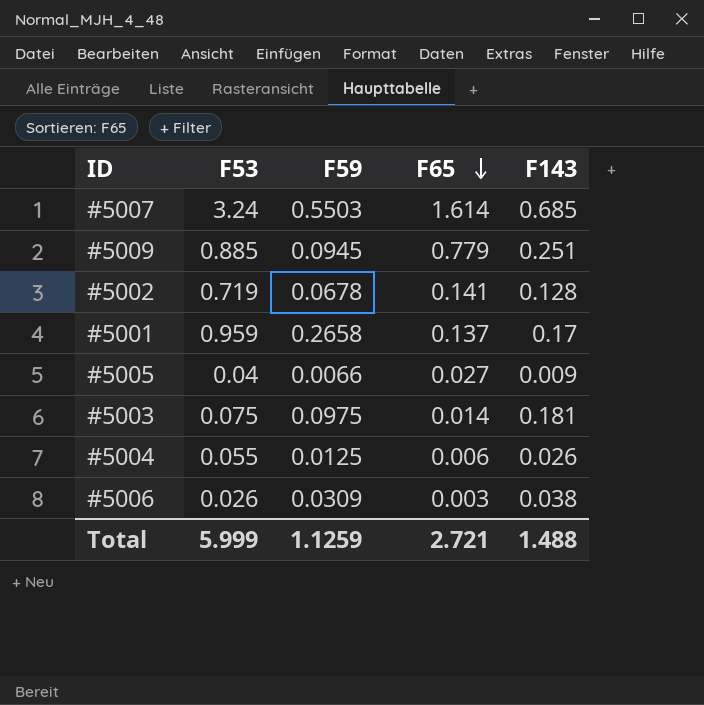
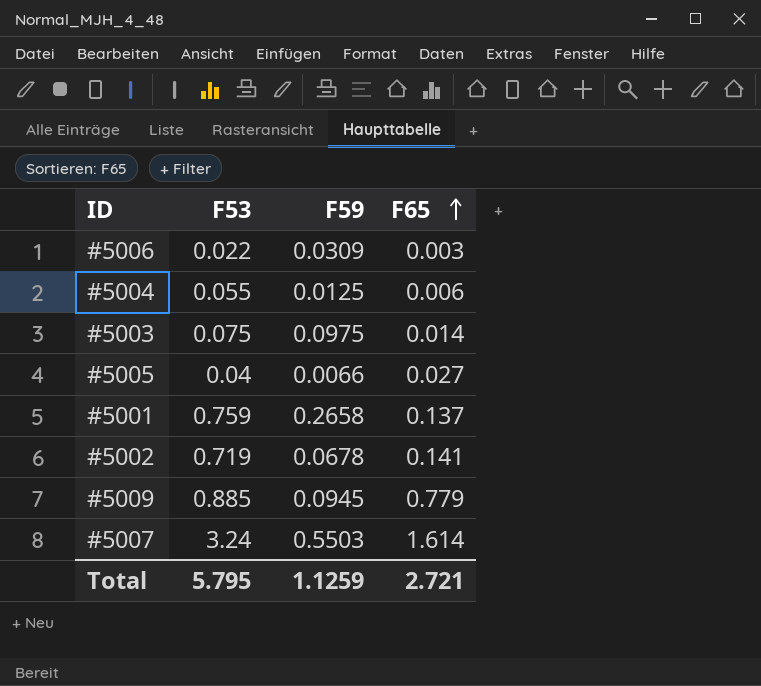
row order: F65 descending -> F65 ascending
column F143 | position: 5 -> none
#5006 | F53: 0.026 -> 0.022
#5001 | F53: 0.959 -> 0.759
Total | F53: 5.999 -> 5.795

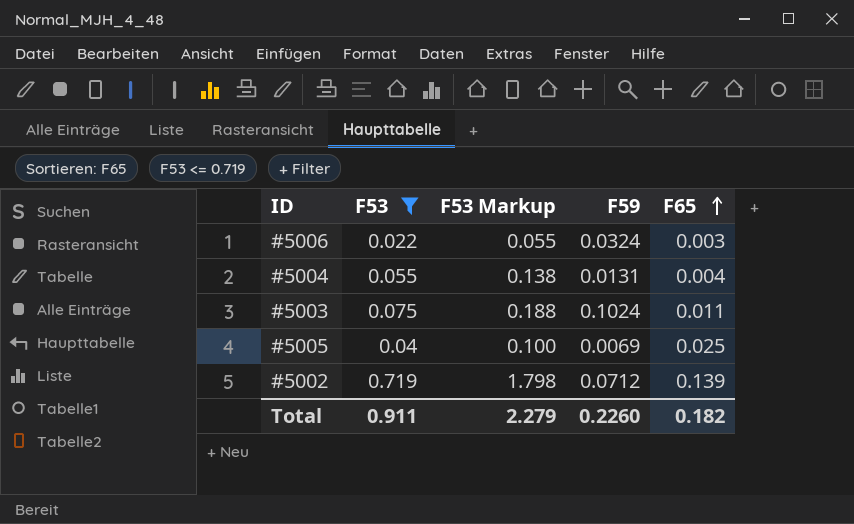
filter: none -> F53 <= 0.719
column F53 Markup | formula: none -> [F53] * 2.5
#5006 | F59: 0.0309 -> 0.0324
#5004 | F59: 0.0125 -> 0.0131
#5004 | F65: 0.006 -> 0.004
#5003 | F59: 0.0975 -> 0.1024
#5003 | F65: 0.014 -> 0.011
#5005 | F59: 0.0066 -> 0.0069
#5005 | F65: 0.027 -> 0.025
#5002 | F59: 0.0678 -> 0.0712
#5002 | F65: 0.141 -> 0.139
Total | F53: 5.795 -> 0.911
Total | F59: 1.1259 -> 0.2260
Total | F65: 2.721 -> 0.182

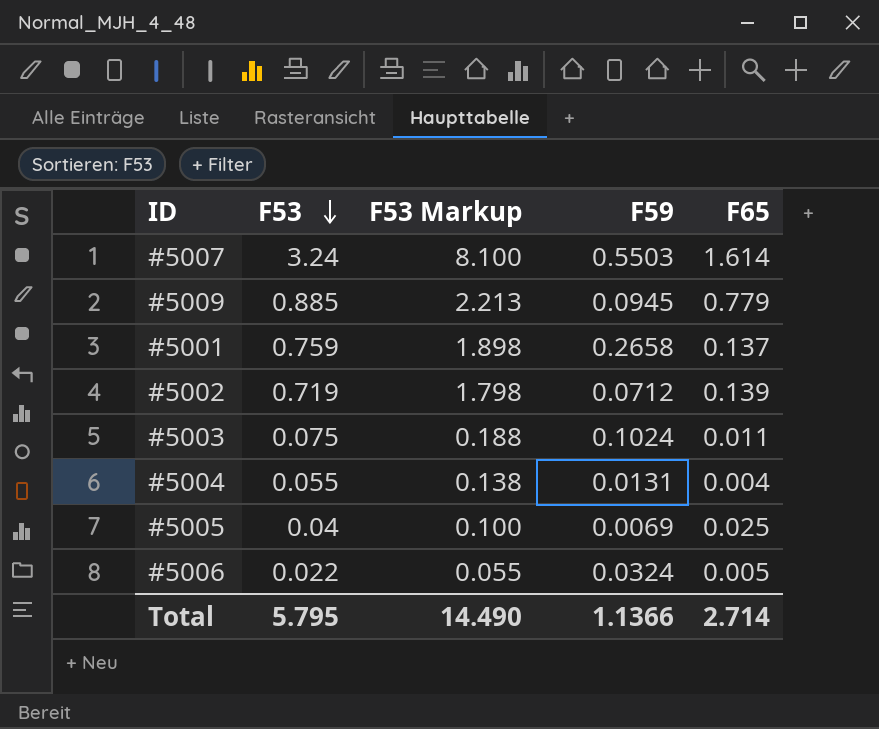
filter: F53 <= 0.719 -> none
row order: F65 ascending -> F53 descending
#5006 | F65: 0.003 -> 0.005
Total | F53: 0.911 -> 5.795
Total | F53 Markup: 2.279 -> 14.490
Total | F59: 0.2260 -> 1.1366
Total | F65: 0.182 -> 2.714

